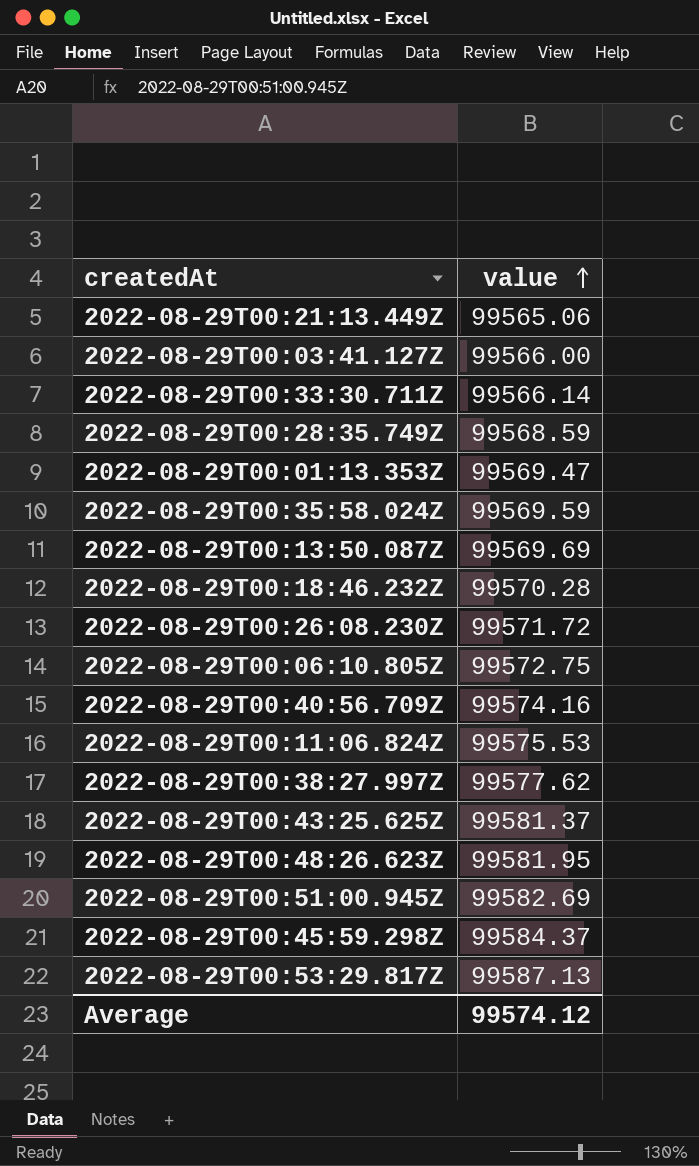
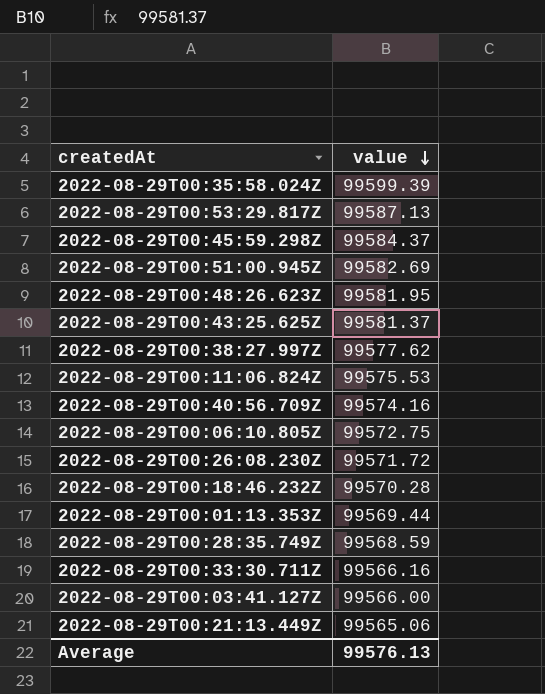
row order: value ascending -> value descending
row 2022-08-29T00:13:50.087Z: 99569.69 -> none
2022-08-29T00:35:58.024Z | value: 99569.59 -> 99599.39
2022-08-29T00:01:13.353Z | value: 99569.47 -> 99569.44
2022-08-29T00:33:30.711Z | value: 99566.14 -> 99566.16
Average | value: 99574.12 -> 99576.13

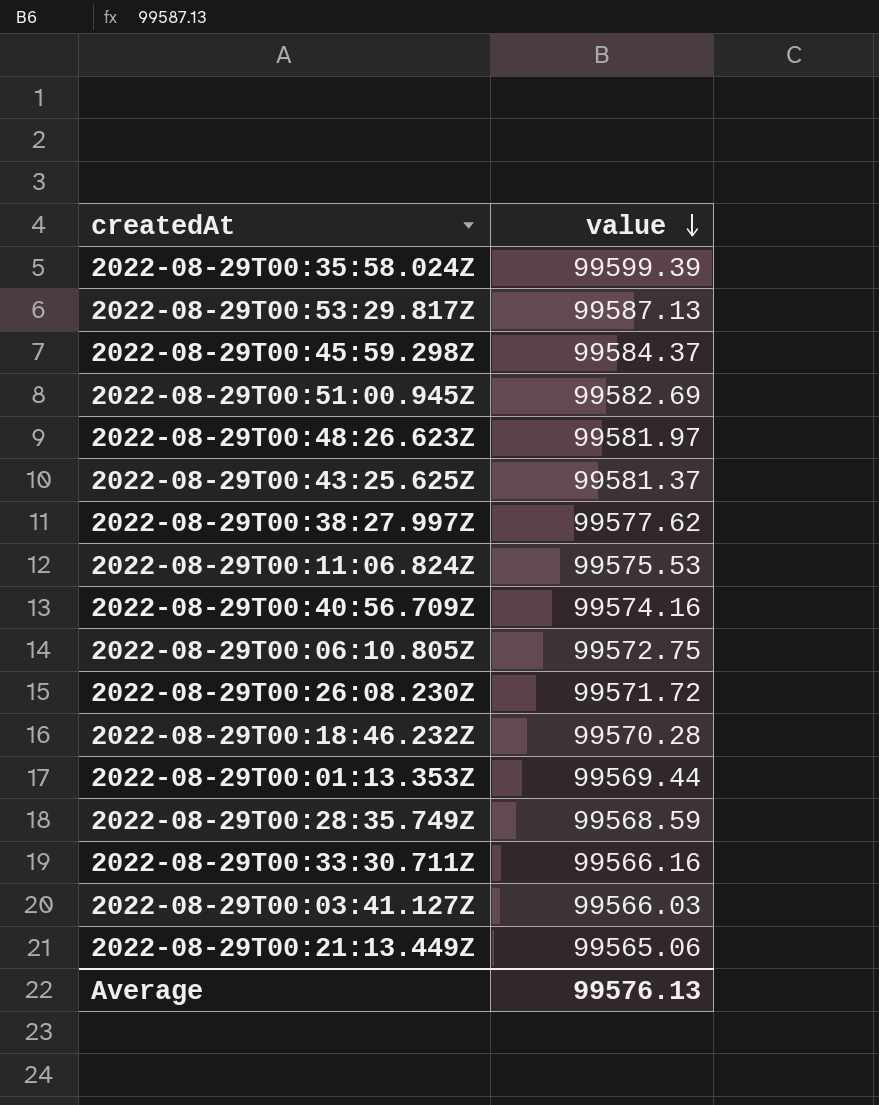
2022-08-29T00:48:26.623Z | value: 99581.95 -> 99581.97
2022-08-29T00:03:41.127Z | value: 99566.00 -> 99566.03

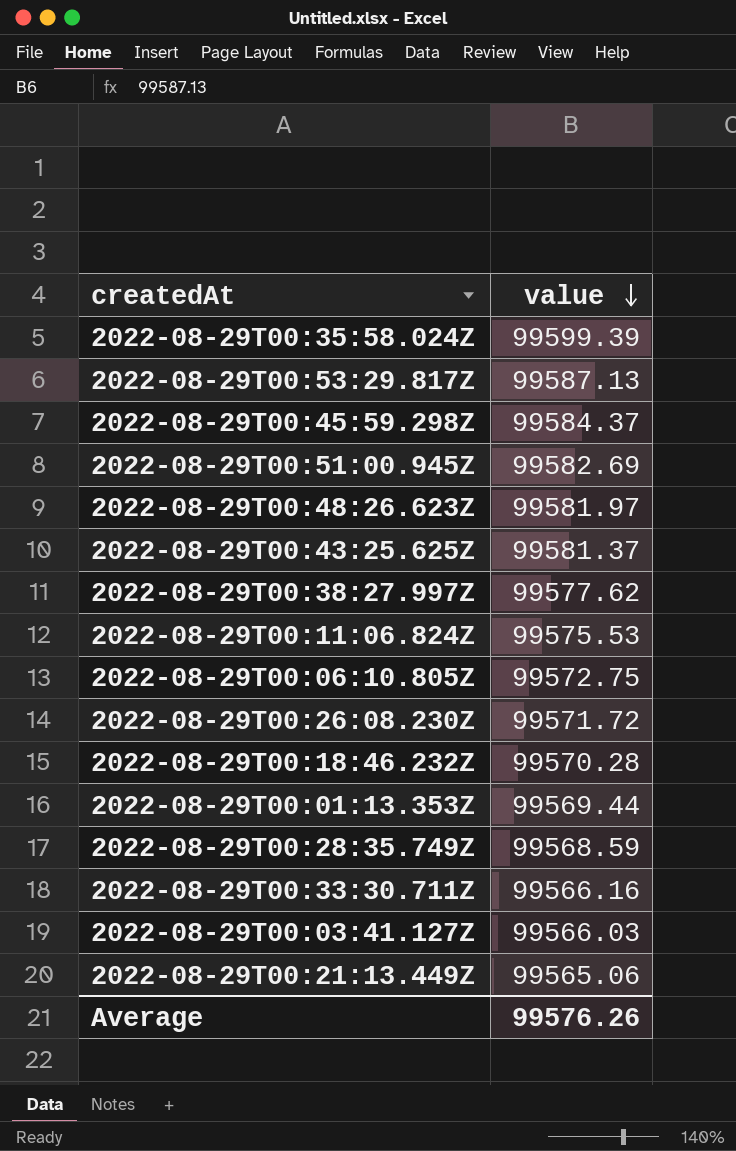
row 2022-08-29T00:40:56.709Z: 99574.16 -> none
Average | value: 99576.13 -> 99576.26

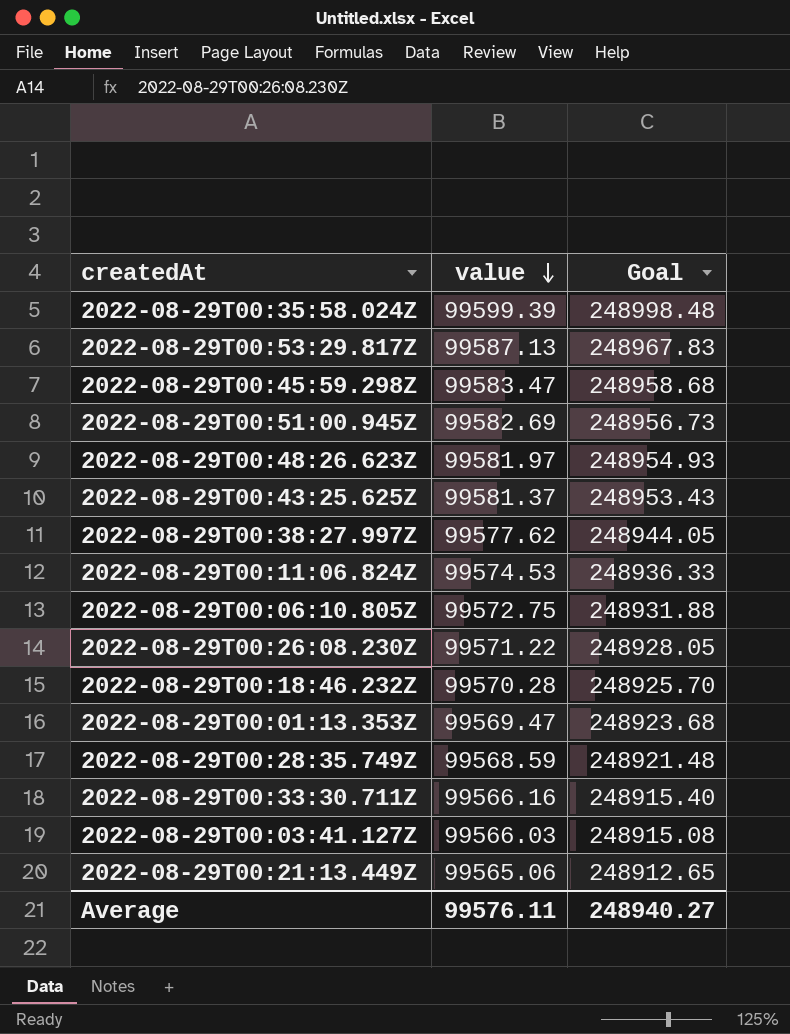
column Goal | formula: none -> [value] * 2.5
2022-08-29T00:45:59.298Z | value: 99584.37 -> 99583.47
2022-08-29T00:11:06.824Z | value: 99575.53 -> 99574.53
2022-08-29T00:26:08.230Z | value: 99571.72 -> 99571.22
2022-08-29T00:01:13.353Z | value: 99569.44 -> 99569.47
Average | value: 99576.26 -> 99576.11

